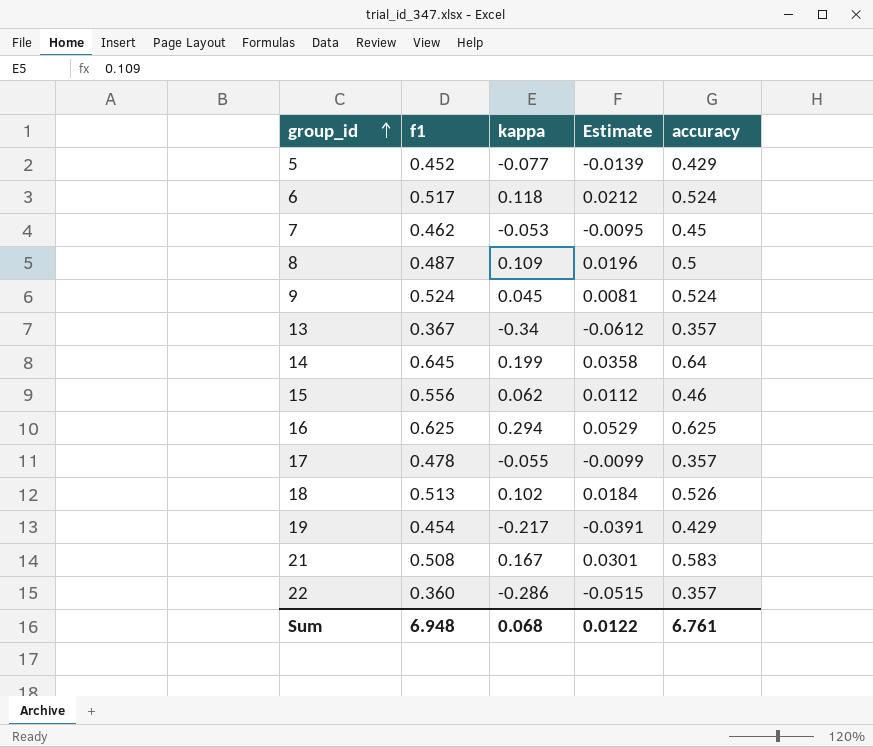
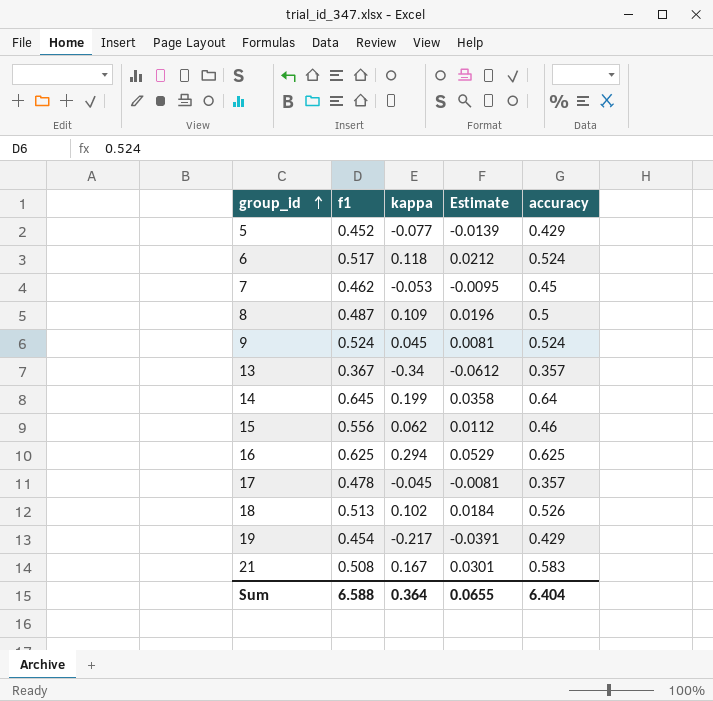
row 22: 0.360 | -0.286 | -0.0515 | 0.357 -> none
17 | kappa: -0.055 -> -0.045
17 | Estimate: -0.0099 -> -0.0081
Sum | f1: 6.948 -> 6.588
Sum | kappa: 0.068 -> 0.364
Sum | Estimate: 0.0122 -> 0.0655
Sum | accuracy: 6.761 -> 6.404

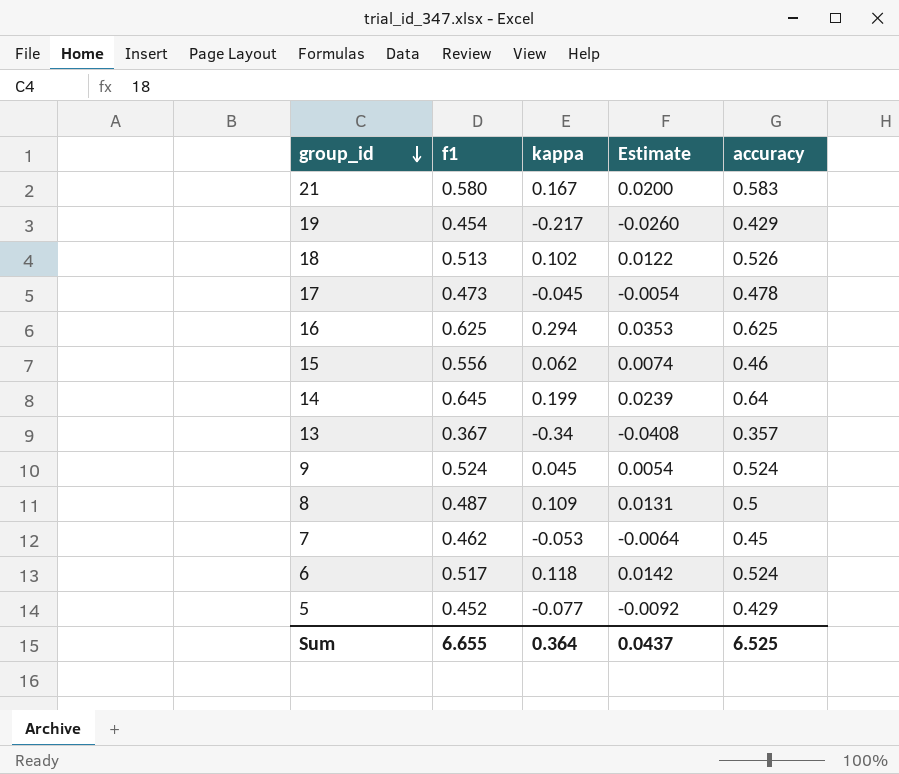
row order: group_id ascending -> group_id descending
column Estimate | formula: [kappa] * 0.18 -> [kappa] * 0.12
21 | f1: 0.508 -> 0.580
17 | f1: 0.478 -> 0.473
17 | accuracy: 0.357 -> 0.478
Sum | f1: 6.588 -> 6.655
Sum | Estimate: 0.0655 -> 0.0437
Sum | accuracy: 6.404 -> 6.525

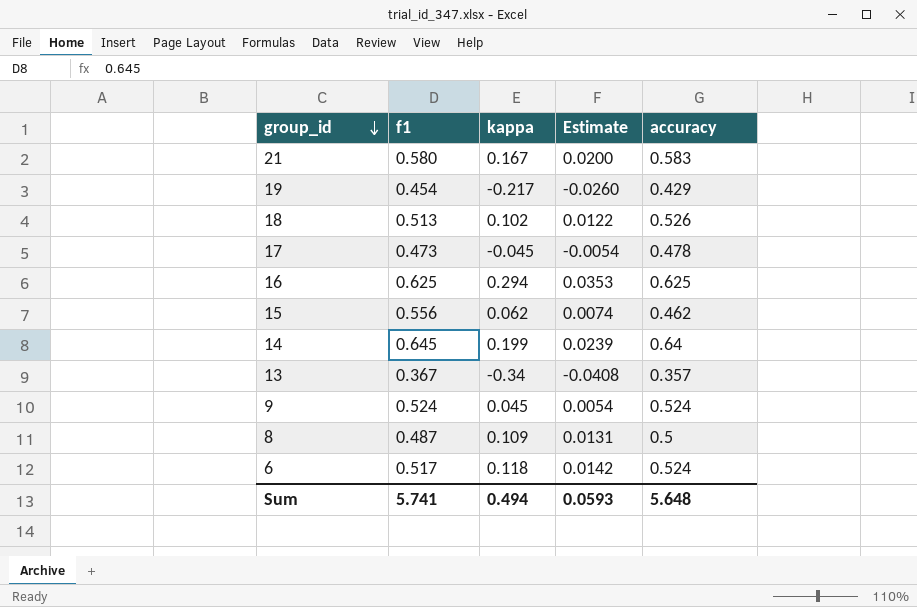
row 7: 0.462 | -0.053 | -0.0064 | 0.45 -> none
row 5: 0.452 | -0.077 | -0.0092 | 0.429 -> none
15 | accuracy: 0.46 -> 0.462
Sum | f1: 6.655 -> 5.741
Sum | kappa: 0.364 -> 0.494
Sum | Estimate: 0.0437 -> 0.0593
Sum | accuracy: 6.525 -> 5.648

